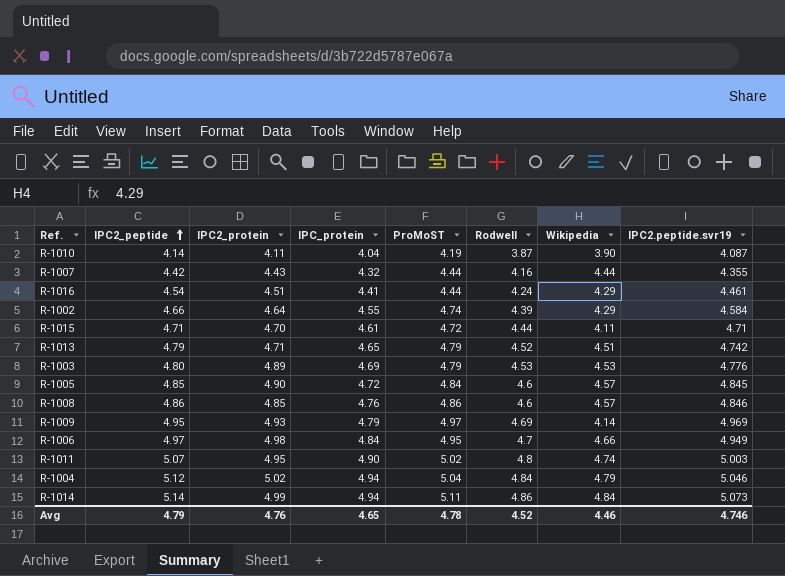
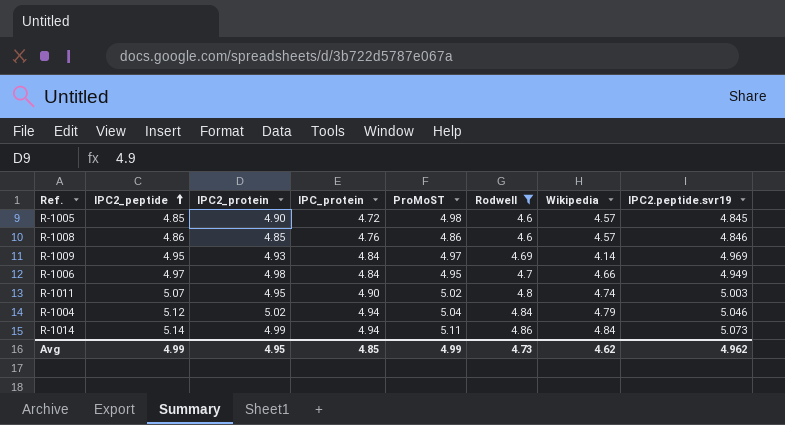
filter: none -> Rodwell >= 4.6
R-1005 | ProMoST: 4.84 -> 4.98
R-1009 | IPC_protein: 4.79 -> 4.84
Avg | IPC2_peptide: 4.79 -> 4.99
Avg | IPC2_protein: 4.76 -> 4.95
Avg | IPC_protein: 4.65 -> 4.85
Avg | ProMoST: 4.78 -> 4.99
Avg | Rodwell: 4.52 -> 4.73
Avg | Wikipedia: 4.46 -> 4.62
Avg | IPC2.peptide.svr19: 4.746 -> 4.962

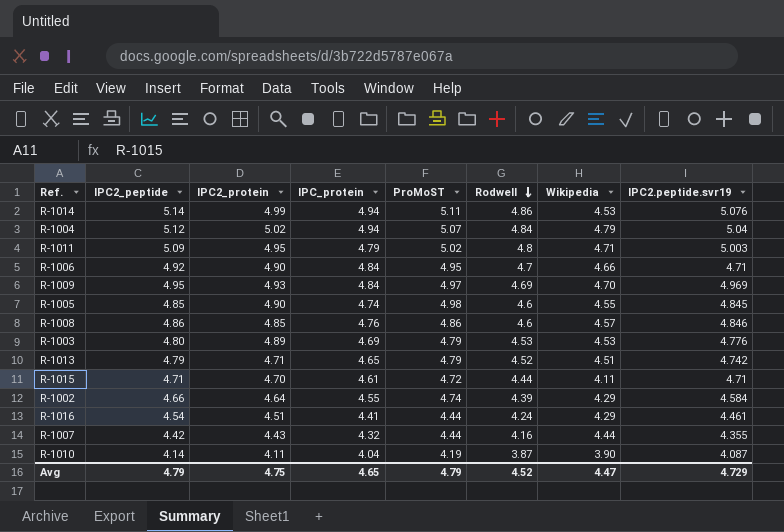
filter: Rodwell >= 4.6 -> none
row order: IPC2_peptide ascending -> Rodwell descending
R-1014 | Wikipedia: 4.84 -> 4.53
R-1014 | IPC2.peptide.svr19: 5.073 -> 5.076
R-1004 | ProMoST: 5.04 -> 5.07
R-1004 | IPC2.peptide.svr19: 5.046 -> 5.04
R-1011 | IPC2_peptide: 5.07 -> 5.09
R-1011 | IPC_protein: 4.90 -> 4.79
R-1011 | Wikipedia: 4.74 -> 4.71
R-1006 | IPC2_peptide: 4.97 -> 4.92
R-1006 | IPC2_protein: 4.98 -> 4.90
R-1006 | IPC2.peptide.svr19: 4.949 -> 4.71
R-1009 | Wikipedia: 4.14 -> 4.70
R-1005 | IPC_protein: 4.72 -> 4.74
R-1005 | Wikipedia: 4.57 -> 4.55
Avg | IPC2_peptide: 4.99 -> 4.79
Avg | IPC2_protein: 4.95 -> 4.75
Avg | IPC_protein: 4.85 -> 4.65
Avg | ProMoST: 4.99 -> 4.79
Avg | Rodwell: 4.73 -> 4.52
Avg | Wikipedia: 4.62 -> 4.47
Avg | IPC2.peptide.svr19: 4.962 -> 4.729

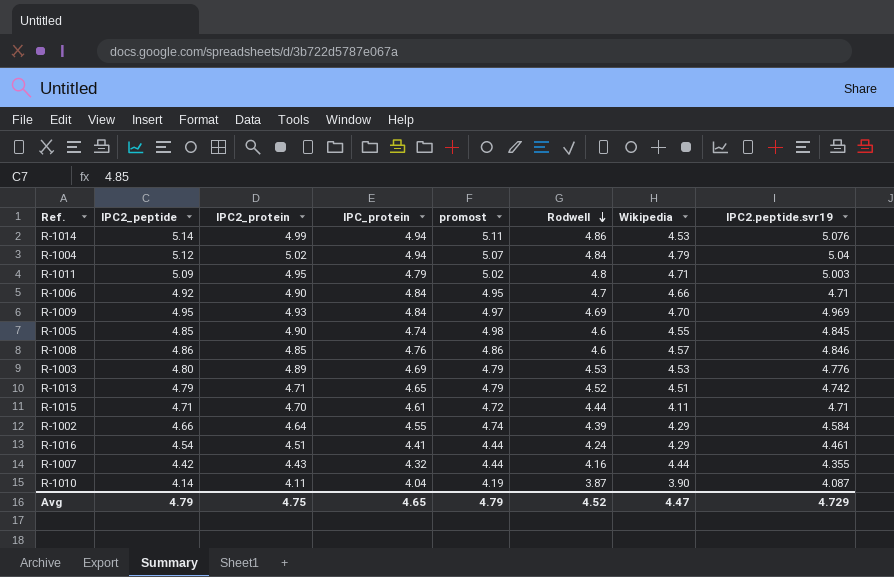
column name: ProMoST -> promost

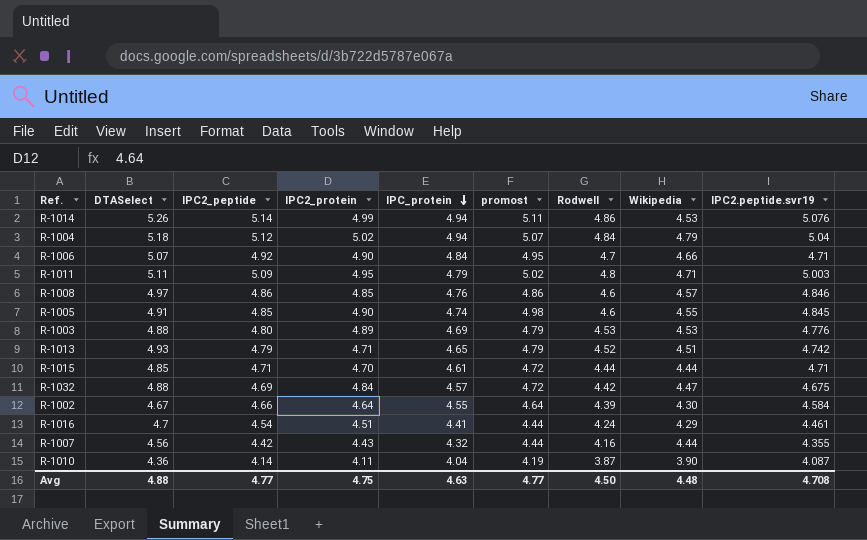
row order: Rodwell descending -> IPC_protein descending
column DTASelect | position: none -> 2
row R-1009: 4.95 | 4.93 | 4.84 | 4.97 | 4.69 | 4.70 | 4.969 -> none
R-1015 | Wikipedia: 4.11 -> 4.44
row R-1032: none -> 4.88 | 4.69 | 4.84 | 4.57 | 4.72 | 4.42 | 4.47 | 4.675
R-1002 | promost: 4.74 -> 4.64
R-1002 | Wikipedia: 4.29 -> 4.30
Avg | IPC2_peptide: 4.79 -> 4.77
Avg | IPC_protein: 4.65 -> 4.63
Avg | promost: 4.79 -> 4.77
Avg | Rodwell: 4.52 -> 4.50
Avg | Wikipedia: 4.47 -> 4.48
Avg | IPC2.peptide.svr19: 4.729 -> 4.708

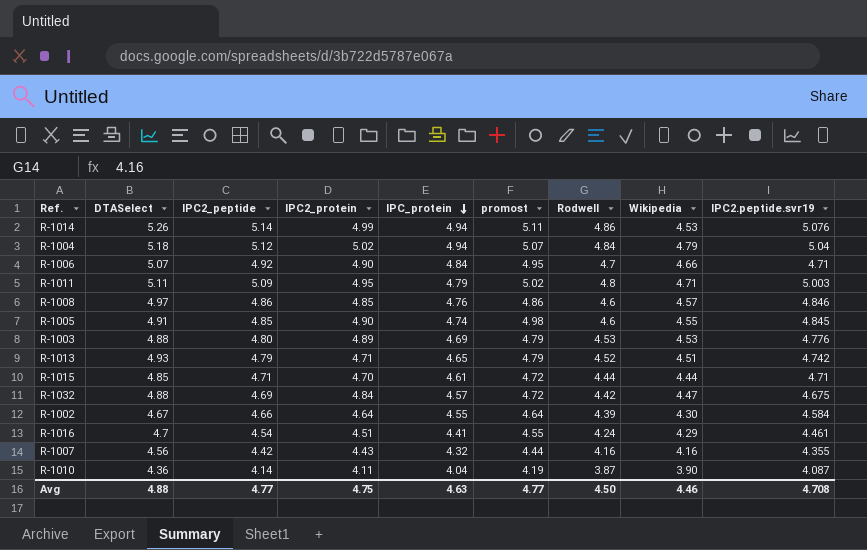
R-1016 | promost: 4.44 -> 4.55
R-1007 | Wikipedia: 4.44 -> 4.16
Avg | Wikipedia: 4.48 -> 4.46

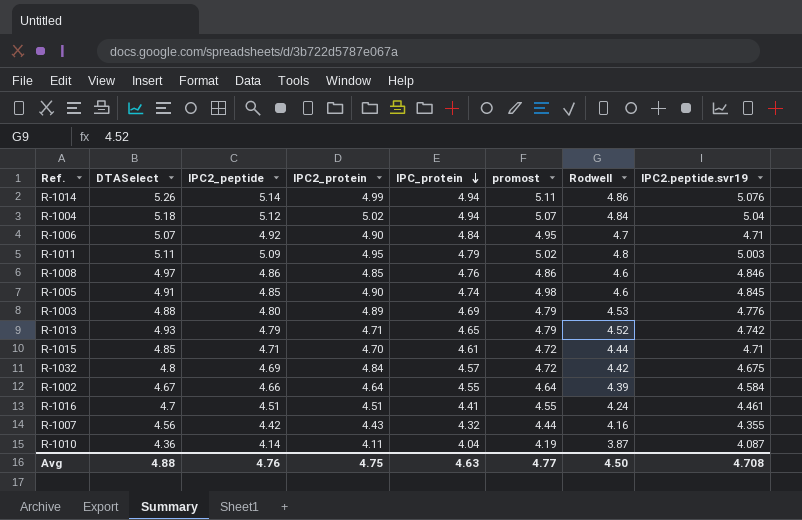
column Wikipedia | position: 8 -> none
R-1032 | DTASelect: 4.88 -> 4.8
R-1016 | IPC2_peptide: 4.54 -> 4.51
Avg | IPC2_peptide: 4.77 -> 4.76

